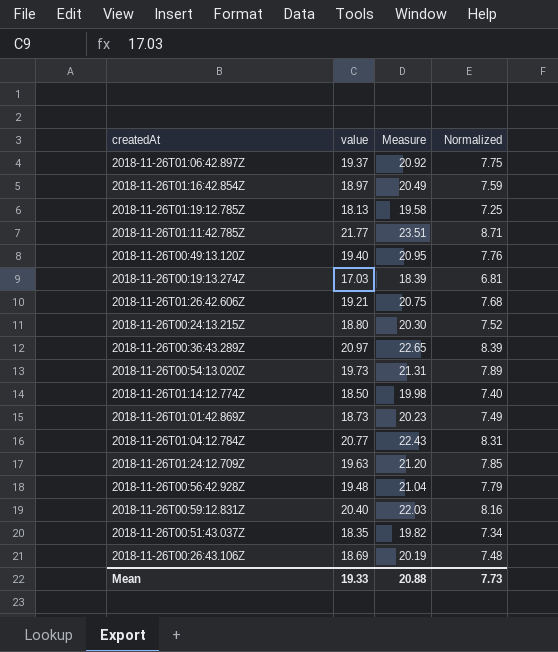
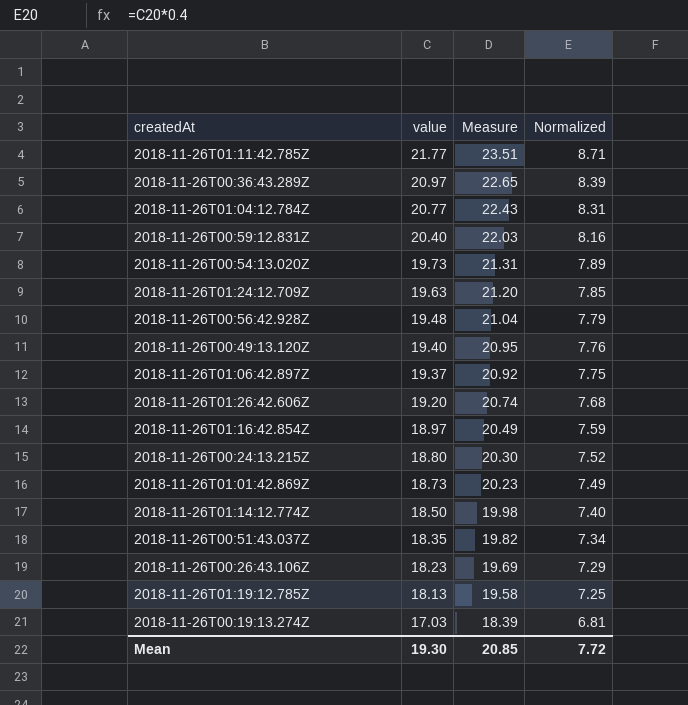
row order: none -> value descending
2018-11-26T01:26:42.606Z | value: 19.21 -> 19.20
2018-11-26T01:26:42.606Z | Measure: 20.75 -> 20.74
2018-11-26T00:26:43.106Z | value: 18.69 -> 18.23
2018-11-26T00:26:43.106Z | Measure: 20.19 -> 19.69
2018-11-26T00:26:43.106Z | Normalized: 7.48 -> 7.29
Mean | value: 19.33 -> 19.30
Mean | Measure: 20.88 -> 20.85
Mean | Normalized: 7.73 -> 7.72

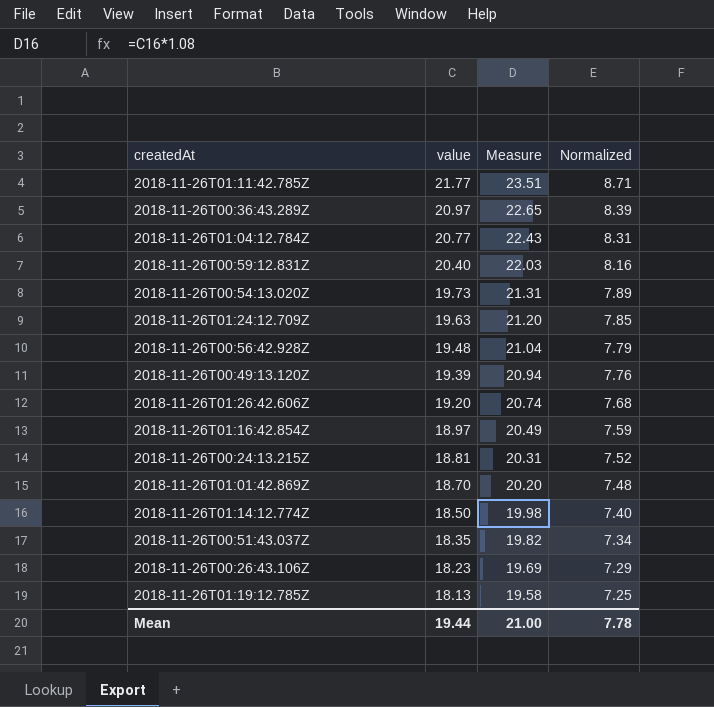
row 2018-11-26T01:06:42.897Z: 19.37 | 20.92 | 7.75 -> none
row 2018-11-26T00:19:13.274Z: 17.03 | 18.39 | 6.81 -> none
2018-11-26T00:49:13.120Z | value: 19.40 -> 19.39
2018-11-26T00:49:13.120Z | Measure: 20.95 -> 20.94
2018-11-26T00:24:13.215Z | value: 18.80 -> 18.81
2018-11-26T00:24:13.215Z | Measure: 20.30 -> 20.31
2018-11-26T01:01:42.869Z | value: 18.73 -> 18.70
2018-11-26T01:01:42.869Z | Measure: 20.23 -> 20.20
2018-11-26T01:01:42.869Z | Normalized: 7.49 -> 7.48
Mean | value: 19.30 -> 19.44
Mean | Measure: 20.85 -> 21.00
Mean | Normalized: 7.72 -> 7.78

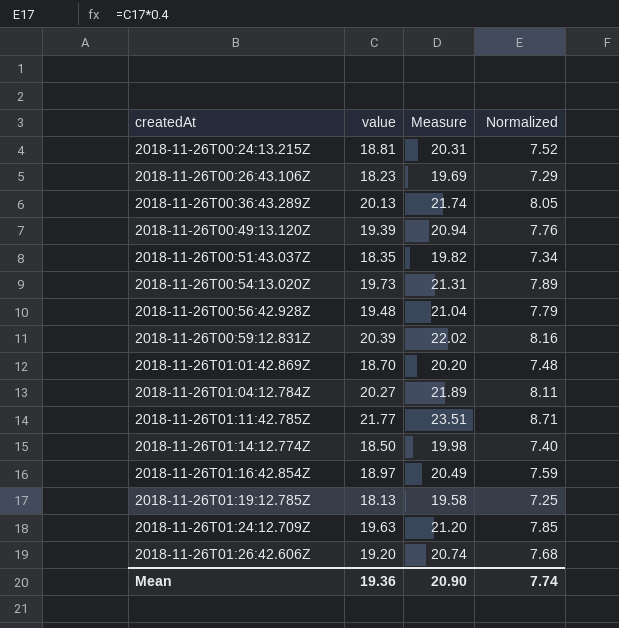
row order: value descending -> createdAt ascending
2018-11-26T00:36:43.289Z | value: 20.97 -> 20.13
2018-11-26T00:36:43.289Z | Measure: 22.65 -> 21.74
2018-11-26T00:36:43.289Z | Normalized: 8.39 -> 8.05
2018-11-26T00:59:12.831Z | value: 20.40 -> 20.39
2018-11-26T00:59:12.831Z | Measure: 22.03 -> 22.02
2018-11-26T01:04:12.784Z | value: 20.77 -> 20.27
2018-11-26T01:04:12.784Z | Measure: 22.43 -> 21.89
2018-11-26T01:04:12.784Z | Normalized: 8.31 -> 8.11
Mean | value: 19.44 -> 19.36
Mean | Measure: 21.00 -> 20.90
Mean | Normalized: 7.78 -> 7.74

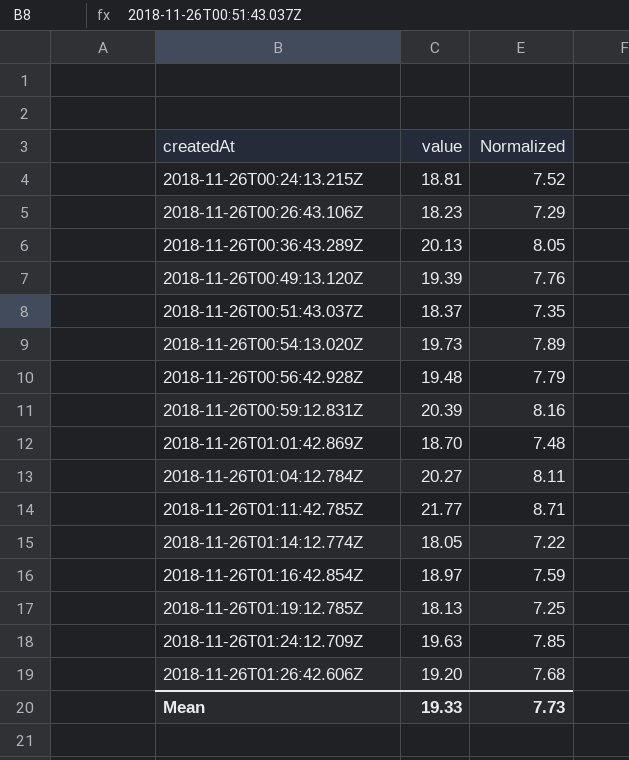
column Measure | formula: [value] * 1.08 -> none
2018-11-26T00:51:43.037Z | value: 18.35 -> 18.37
2018-11-26T00:51:43.037Z | Normalized: 7.34 -> 7.35
2018-11-26T01:14:12.774Z | value: 18.50 -> 18.05
2018-11-26T01:14:12.774Z | Normalized: 7.40 -> 7.22
Mean | value: 19.36 -> 19.33
Mean | Normalized: 7.74 -> 7.73

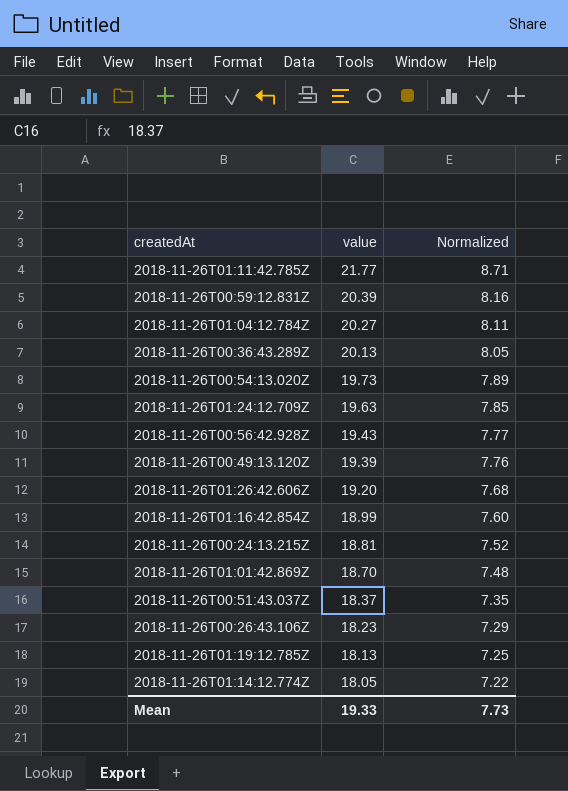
row order: createdAt ascending -> value descending
2018-11-26T00:56:42.928Z | value: 19.48 -> 19.43
2018-11-26T00:56:42.928Z | Normalized: 7.79 -> 7.77
2018-11-26T01:16:42.854Z | value: 18.97 -> 18.99
2018-11-26T01:16:42.854Z | Normalized: 7.59 -> 7.60

